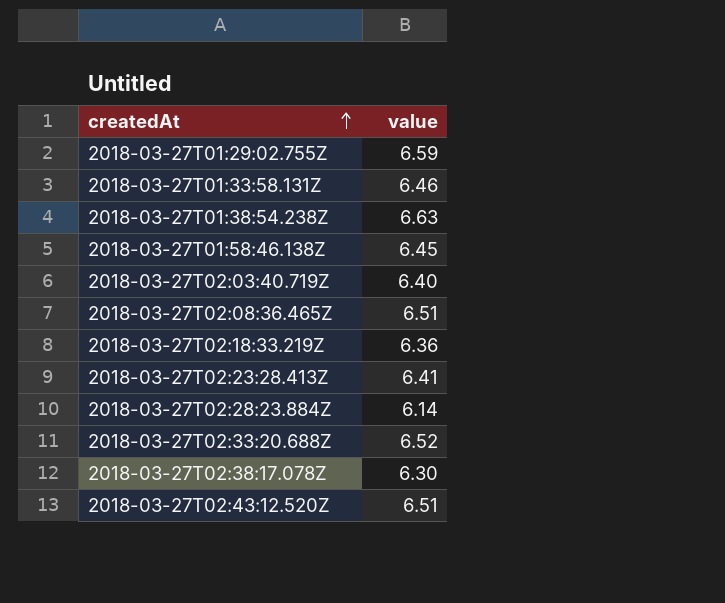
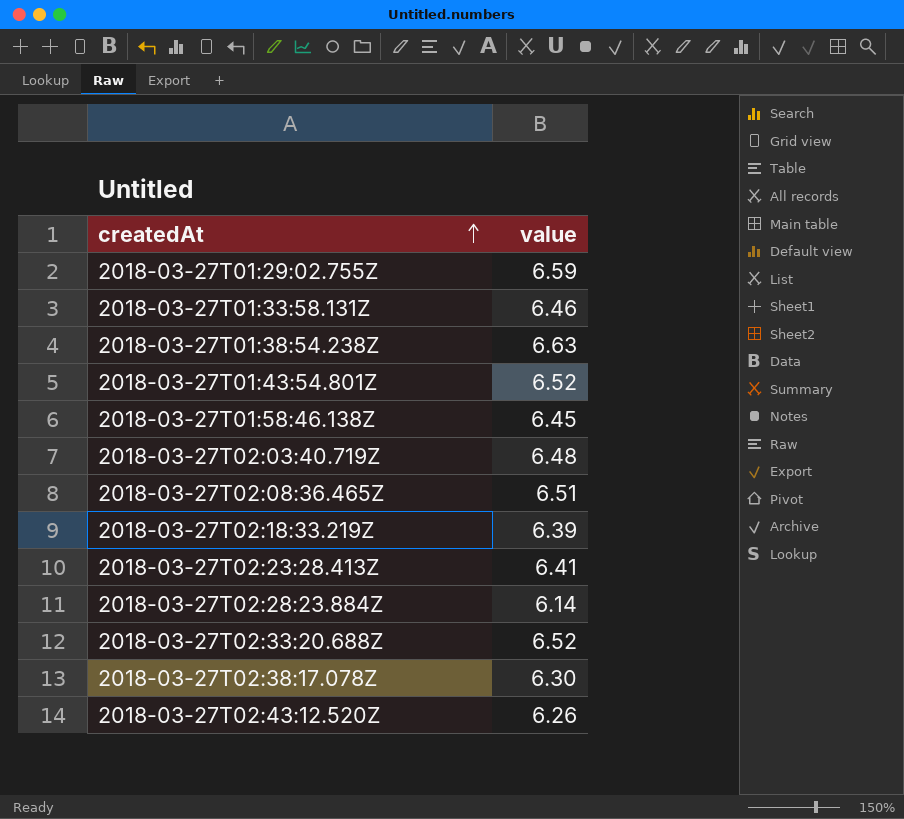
row 2018-03-27T01:43:54.801Z: none -> 6.52
2018-03-27T02:03:40.719Z | value: 6.40 -> 6.48
2018-03-27T02:18:33.219Z | value: 6.36 -> 6.39
2018-03-27T02:43:12.520Z | value: 6.51 -> 6.26

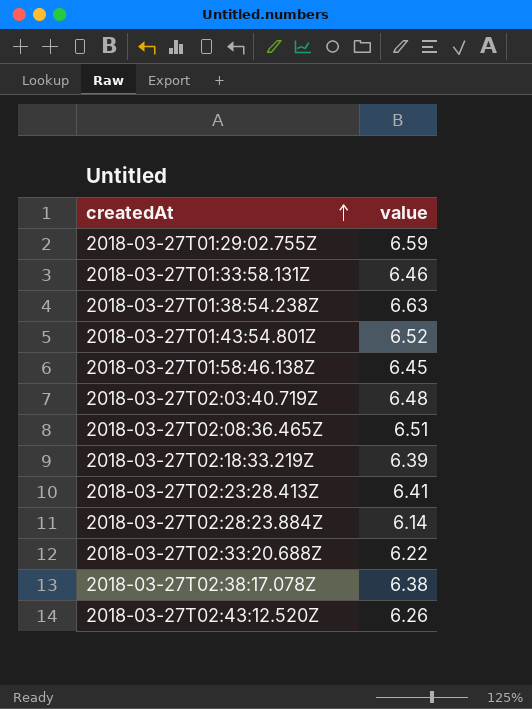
2018-03-27T02:33:20.688Z | value: 6.52 -> 6.22
2018-03-27T02:38:17.078Z | value: 6.30 -> 6.38

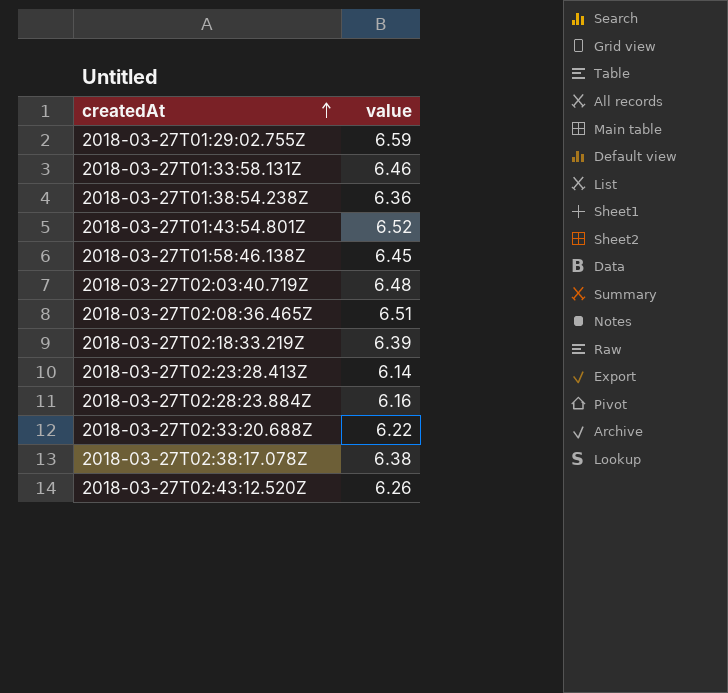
2018-03-27T01:38:54.238Z | value: 6.63 -> 6.36
2018-03-27T02:23:28.413Z | value: 6.41 -> 6.14
2018-03-27T02:28:23.884Z | value: 6.14 -> 6.16

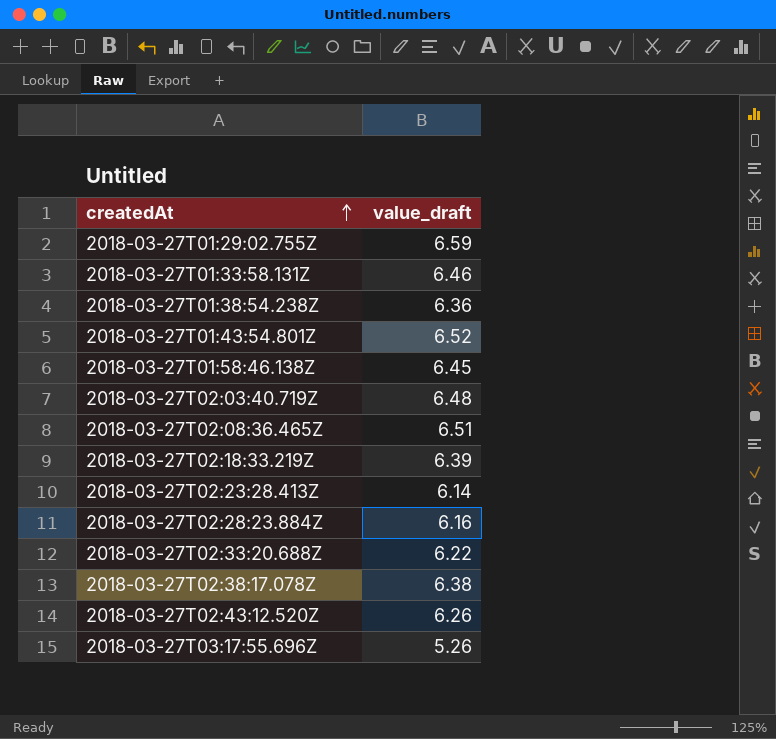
column name: value -> value_draft
row 2018-03-27T03:17:55.696Z: none -> 5.26

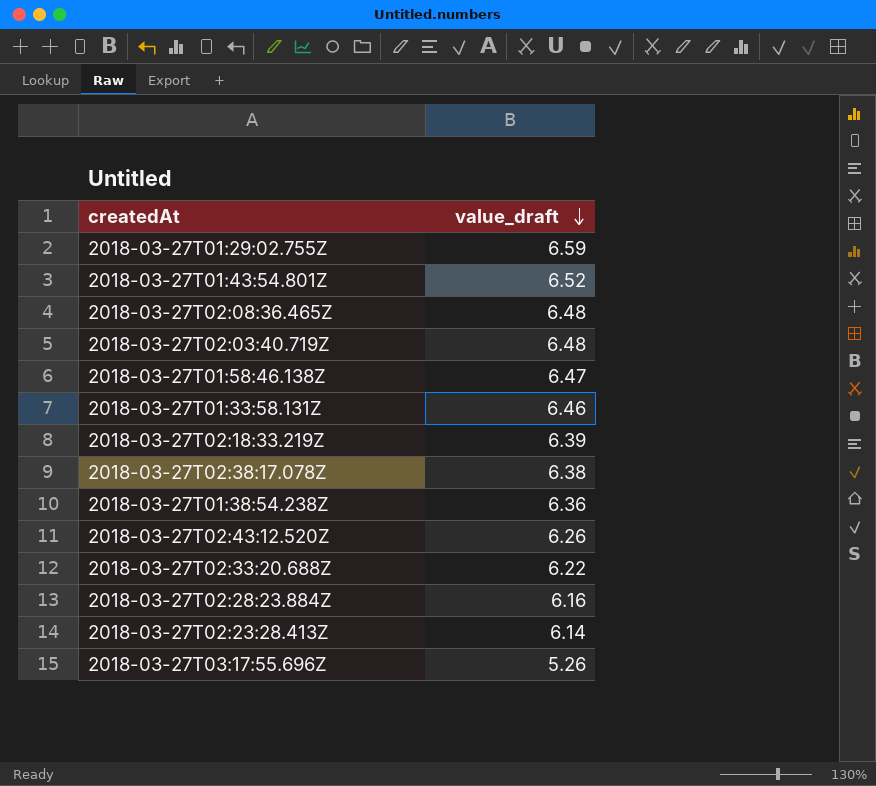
row order: createdAt ascending -> value_draft descending
2018-03-27T02:08:36.465Z | value_draft: 6.51 -> 6.48
2018-03-27T01:58:46.138Z | value_draft: 6.45 -> 6.47

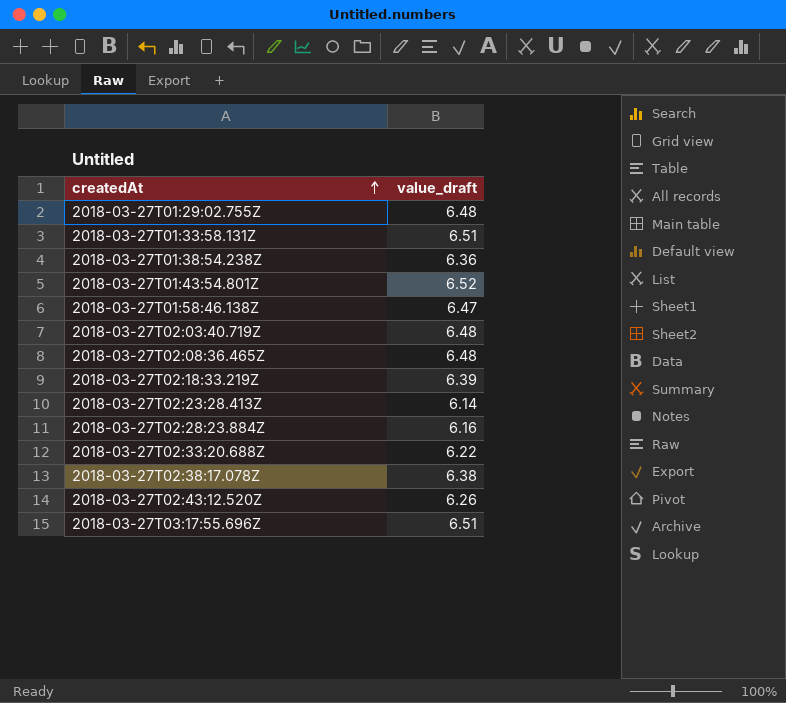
row order: value_draft descending -> createdAt ascending
2018-03-27T01:29:02.755Z | value_draft: 6.59 -> 6.48
2018-03-27T01:33:58.131Z | value_draft: 6.46 -> 6.51
2018-03-27T03:17:55.696Z | value_draft: 5.26 -> 6.51

